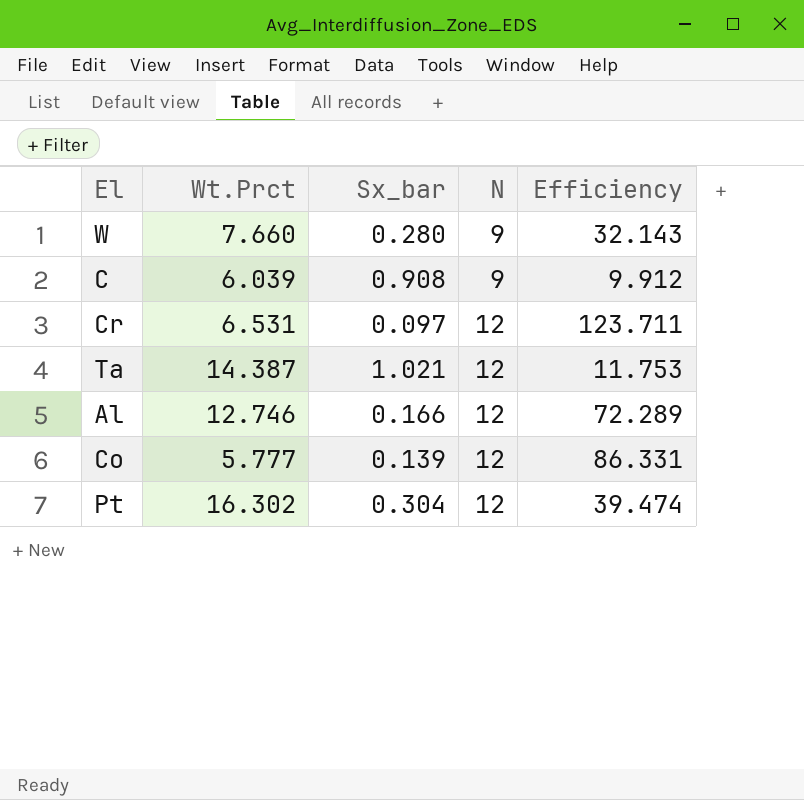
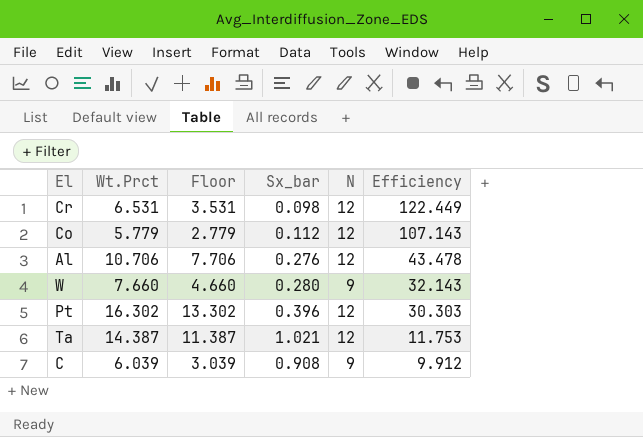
row order: N ascending -> Efficiency descending
column Floor | formula: none -> [Wt.Prct] - 3
Cr | Sx_bar: 0.097 -> 0.098
Cr | Efficiency: 123.711 -> 122.449
Co | Wt.Prct: 5.777 -> 5.779
Co | Sx_bar: 0.139 -> 0.112
Co | Efficiency: 86.331 -> 107.143
Al | Wt.Prct: 12.746 -> 10.706
Al | Sx_bar: 0.166 -> 0.276
Al | Efficiency: 72.289 -> 43.478
Pt | Sx_bar: 0.304 -> 0.396
Pt | Efficiency: 39.474 -> 30.303

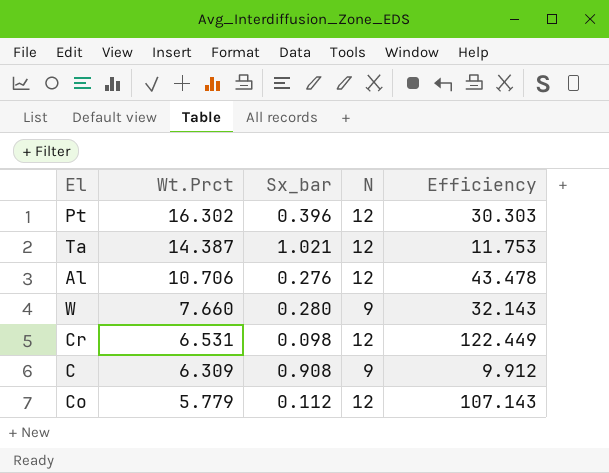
row order: Efficiency descending -> Wt.Prct descending
column Floor | formula: [Wt.Prct] - 3 -> none
C | Wt.Prct: 6.039 -> 6.309

